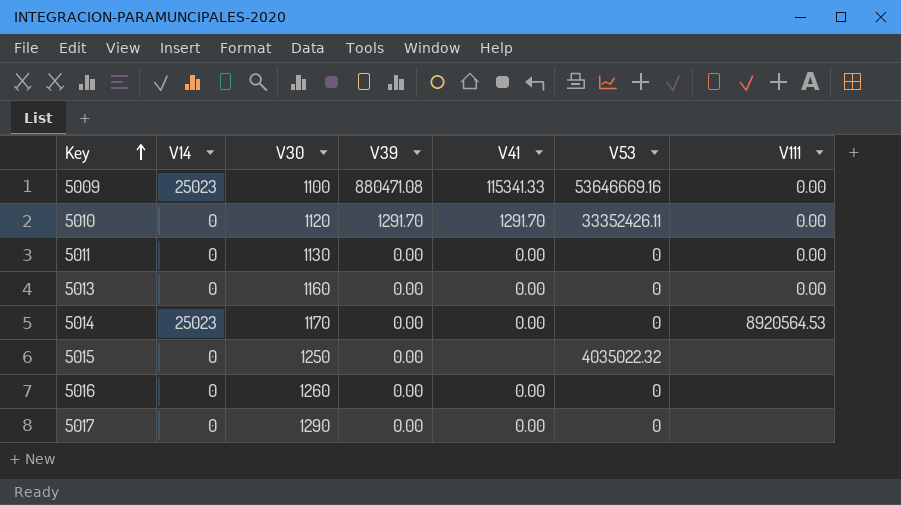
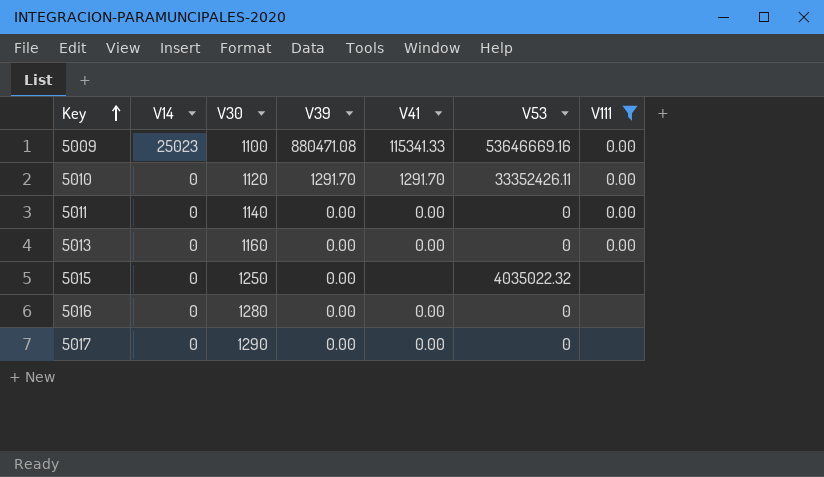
filter: none -> V111 != 8920564.53
5011 | V30: 1130 -> 1140
5016 | V30: 1260 -> 1280

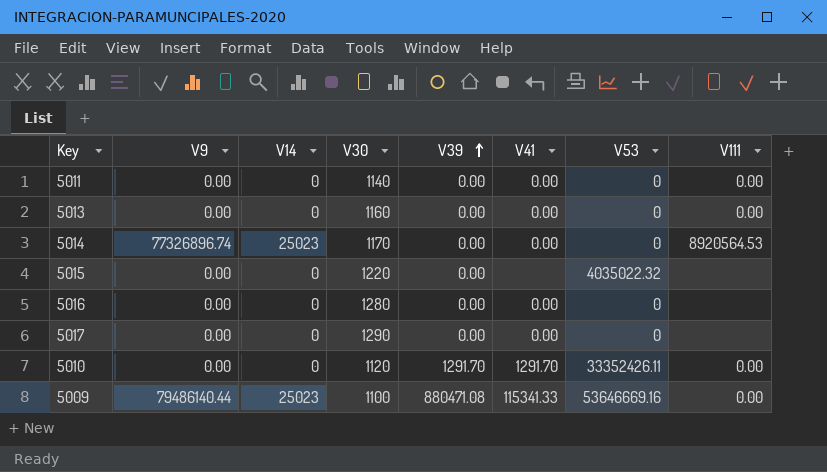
filter: V111 != 8920564.53 -> none
row order: Key ascending -> V39 ascending
column V9 | position: none -> 2
5015 | V30: 1250 -> 1220

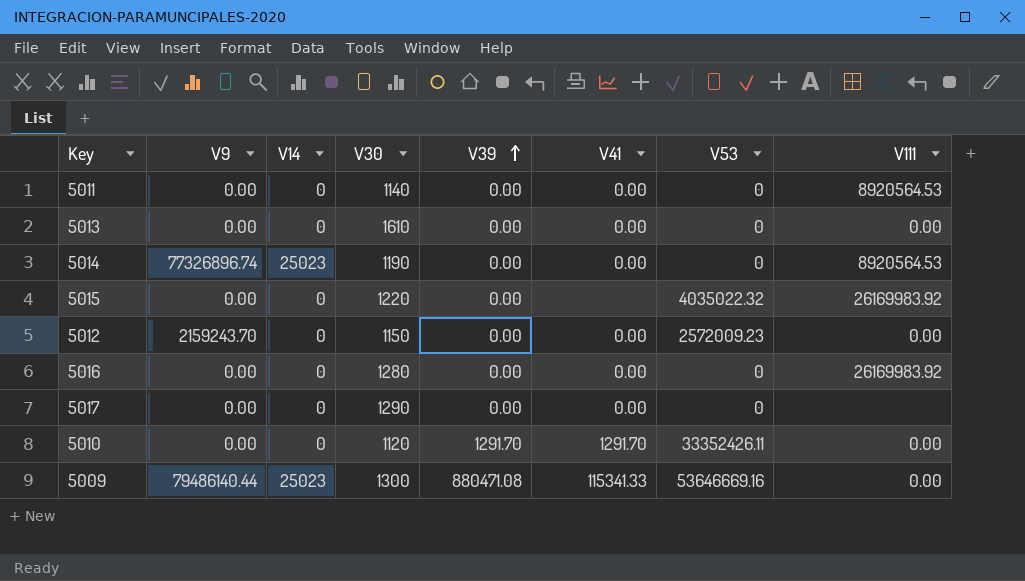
5011 | V111: 0.00 -> 8920564.53
5013 | V30: 1160 -> 1610
5014 | V30: 1170 -> 1190
5015 | V111: none -> 26169983.92
row 5012: none -> 2159243.70 | 0 | 1150 | 0.00 | 0.00 | 2572009.23 | 0.00
5016 | V111: none -> 26169983.92
5009 | V30: 1100 -> 1300

